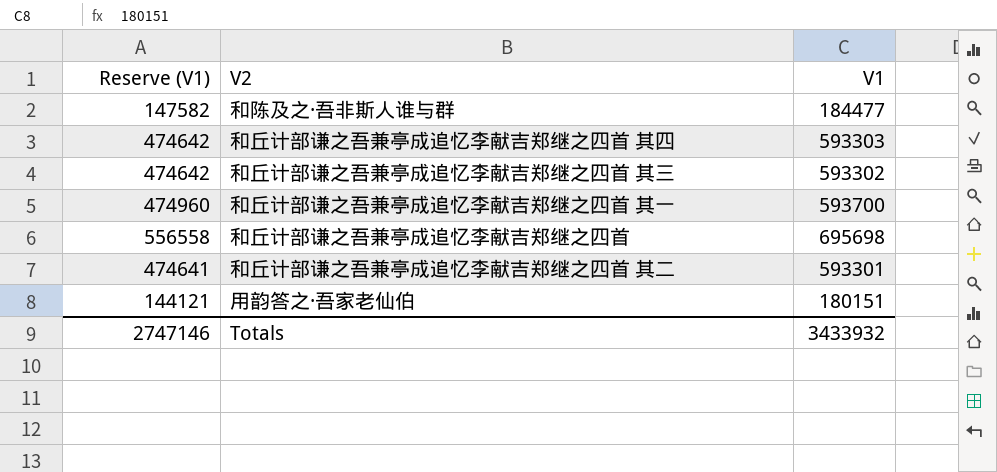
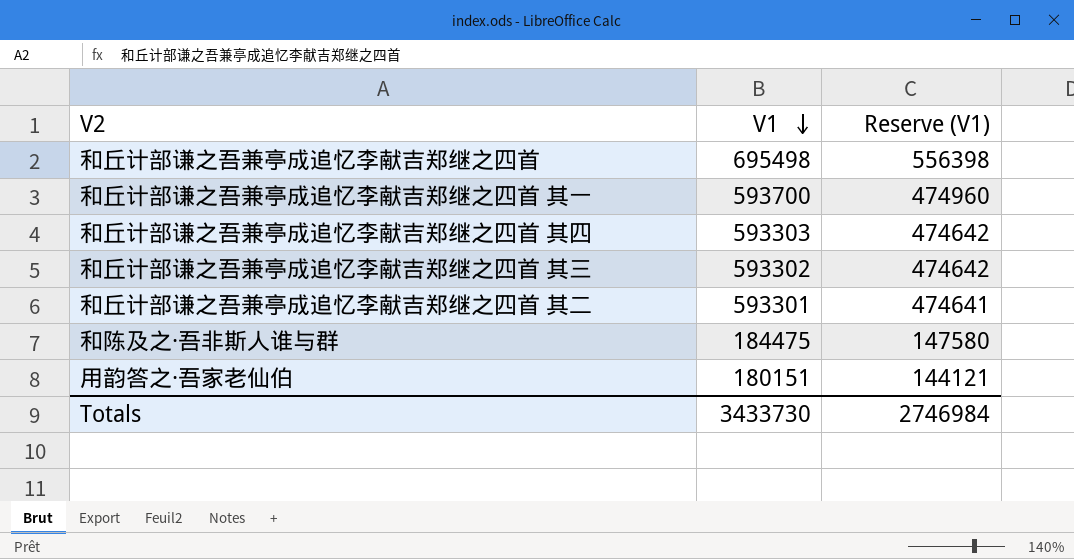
row order: none -> V1 descending
column Reserve (V1) | position: 1 -> 3
和丘计部谦之吾兼亭成追忆李献吉郑继之四首 | V1: 695698 -> 695498
和丘计部谦之吾兼亭成追忆李献吉郑继之四首 | Reserve (V1): 556558 -> 556398
和陈及之·吾非斯人谁与群 | V1: 184477 -> 184475
和陈及之·吾非斯人谁与群 | Reserve (V1): 147582 -> 147580
Totals | V1: 3433932 -> 3433730
Totals | Reserve (V1): 2747146 -> 2746984

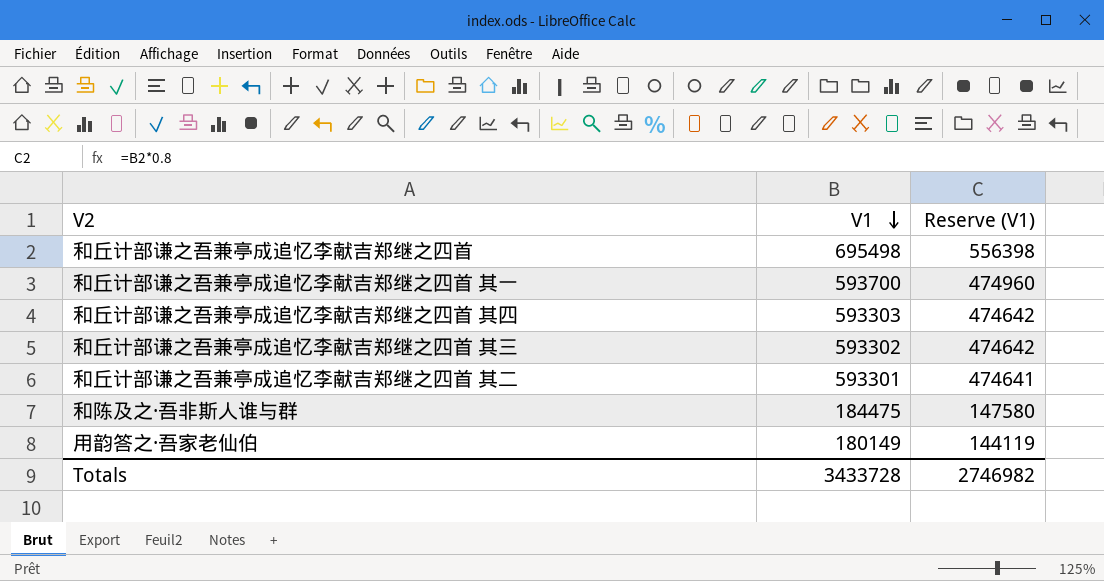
用韵答之·吾家老仙伯 | V1: 180151 -> 180149
用韵答之·吾家老仙伯 | Reserve (V1): 144121 -> 144119
Totals | V1: 3433730 -> 3433728
Totals | Reserve (V1): 2746984 -> 2746982

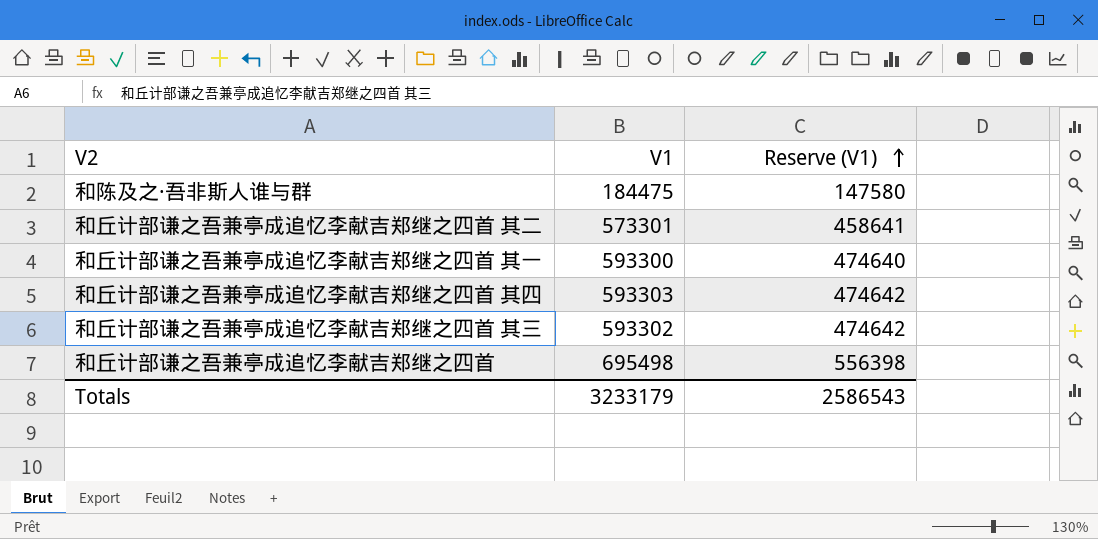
row order: V1 descending -> Reserve (V1) ascending
row 用韵答之·吾家老仙伯: 180149 | 144119 -> none
和丘计部谦之吾兼亭成追忆李献吉郑继之四首 其二 | V1: 593301 -> 573301
和丘计部谦之吾兼亭成追忆李献吉郑继之四首 其二 | Reserve (V1): 474641 -> 458641
和丘计部谦之吾兼亭成追忆李献吉郑继之四首 其一 | V1: 593700 -> 593300
和丘计部谦之吾兼亭成追忆李献吉郑继之四首 其一 | Reserve (V1): 474960 -> 474640
Totals | V1: 3433728 -> 3233179
Totals | Reserve (V1): 2746982 -> 2586543

